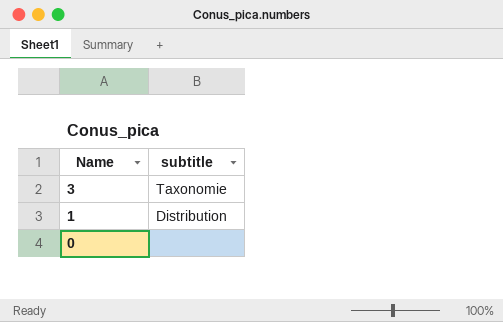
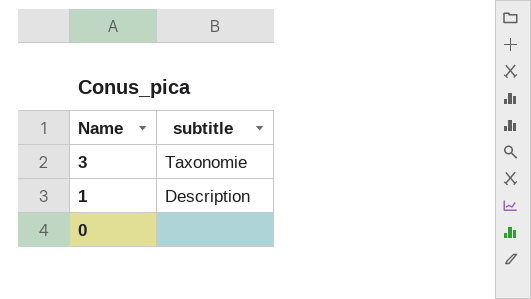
1 | subtitle: Distribution -> Description

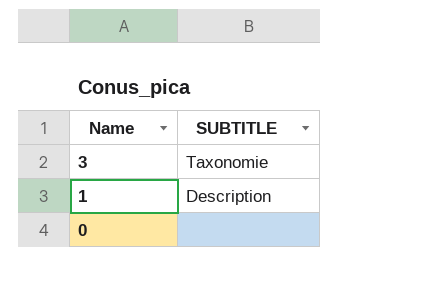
column name: subtitle -> SUBTITLE

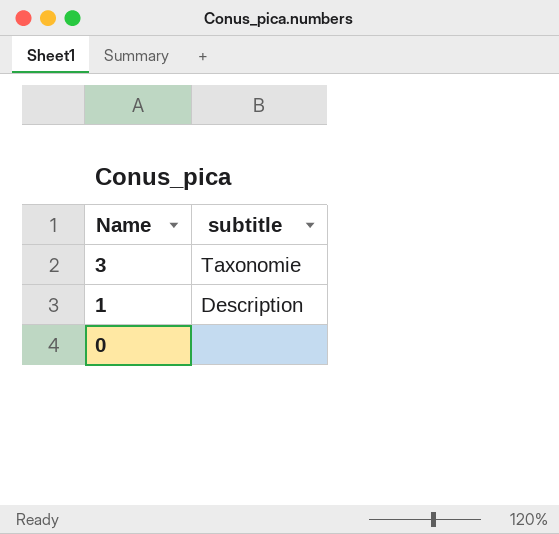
column name: SUBTITLE -> subtitle

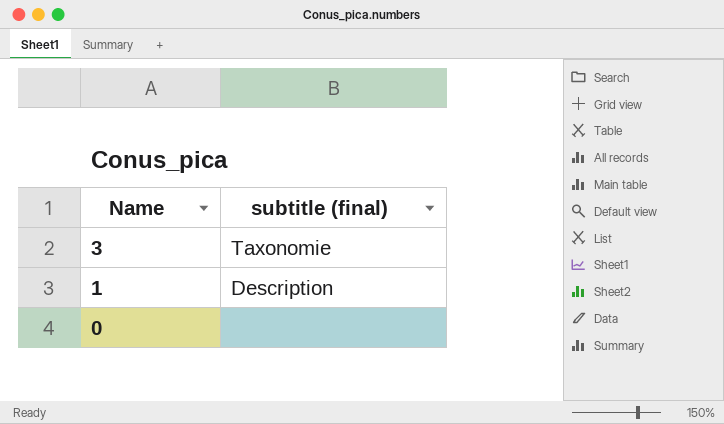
column name: subtitle -> subtitle (final)

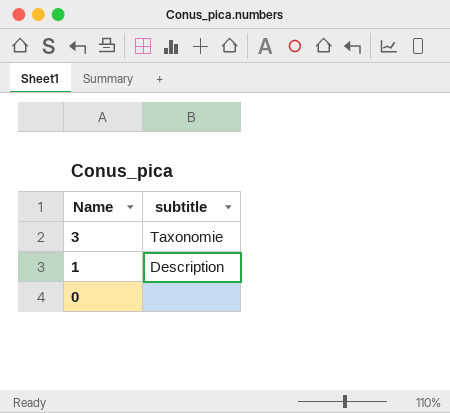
column name: subtitle (final) -> subtitle

